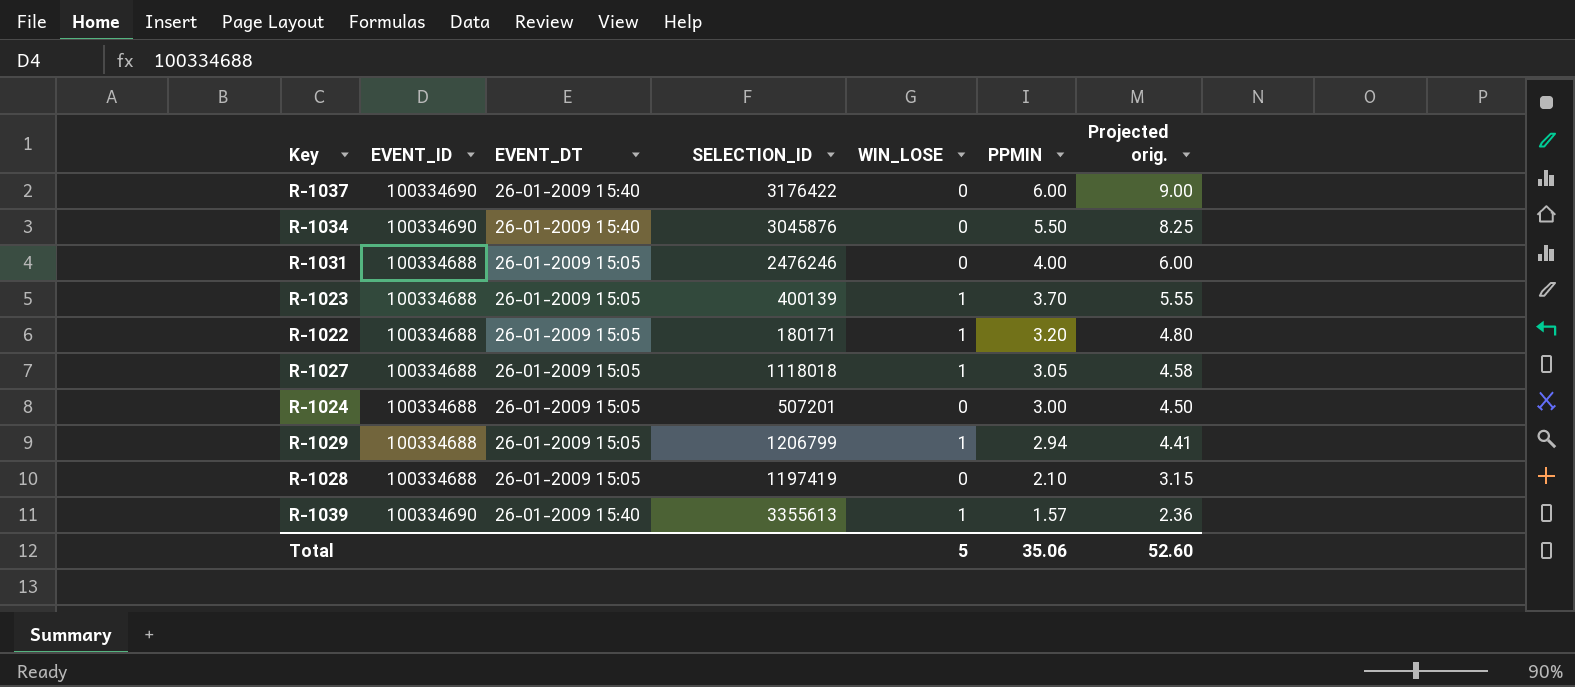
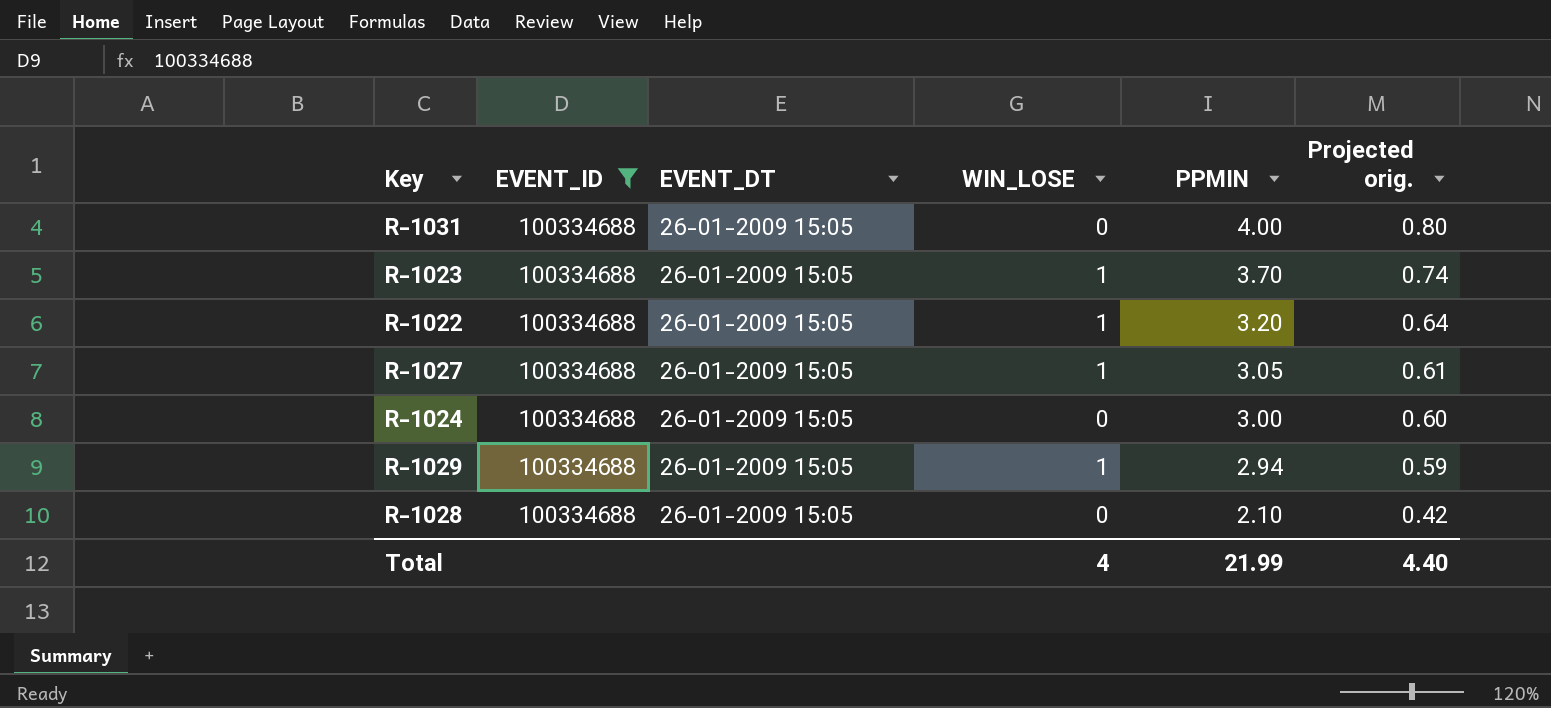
filter: none -> EVENT_ID = 100334688
column SELECTION_ID | position: 4 -> none
column Projected orig. | formula: [PPMIN] * 1.5 -> [PPMIN] * 0.2
Total | WIN_LOSE: 5 -> 4
Total | PPMIN: 35.06 -> 21.99
Total | Projected orig.: 52.60 -> 4.40

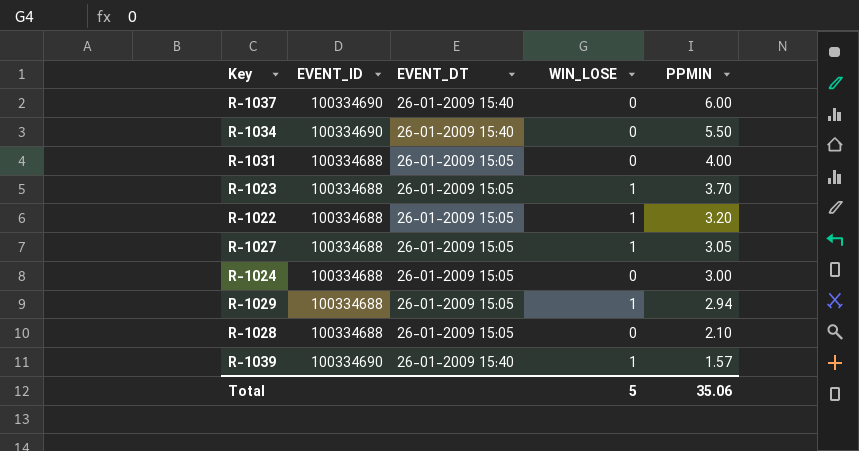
filter: EVENT_ID = 100334688 -> none
column Projected orig. | formula: [PPMIN] * 0.2 -> none
Total | WIN_LOSE: 4 -> 5
Total | PPMIN: 21.99 -> 35.06

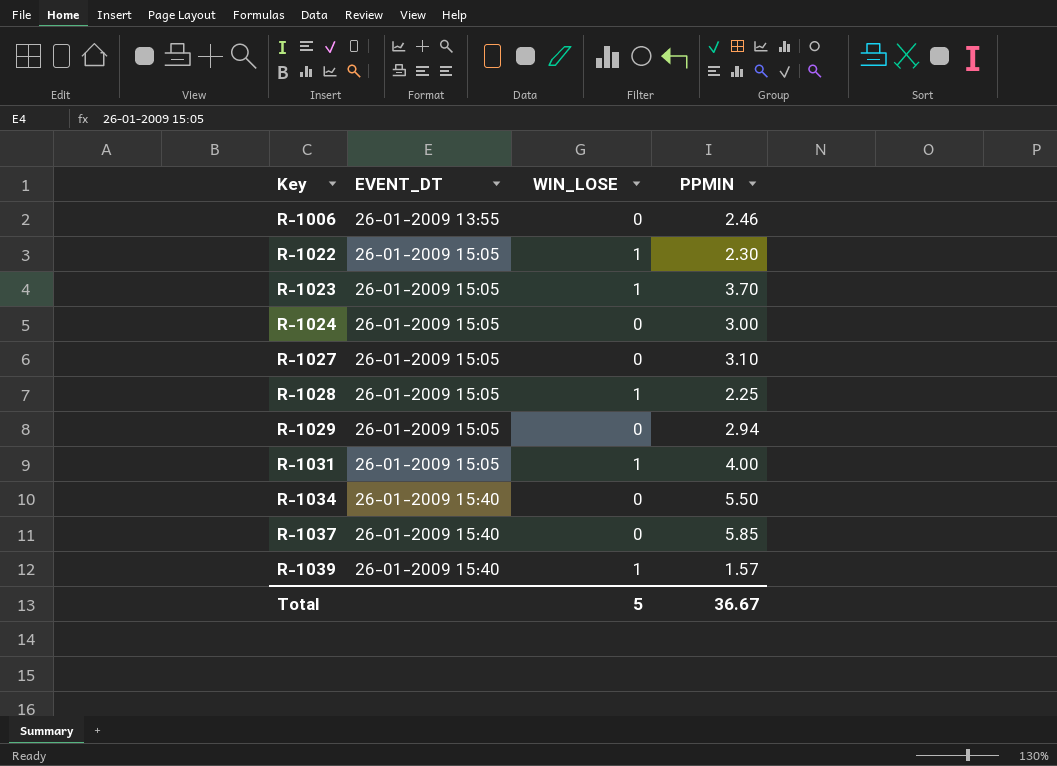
row order: PPMIN descending -> Key ascending
column EVENT_ID | position: 2 -> none
row R-1006: none -> 26-01-2009 13:55 | 0 | 2.46
R-1022 | PPMIN: 3.20 -> 2.30
R-1027 | WIN_LOSE: 1 -> 0
R-1027 | PPMIN: 3.05 -> 3.10
R-1028 | WIN_LOSE: 0 -> 1
R-1028 | PPMIN: 2.10 -> 2.25
R-1029 | WIN_LOSE: 1 -> 0
R-1031 | WIN_LOSE: 0 -> 1
R-1037 | PPMIN: 6.00 -> 5.85
Total | PPMIN: 35.06 -> 36.67

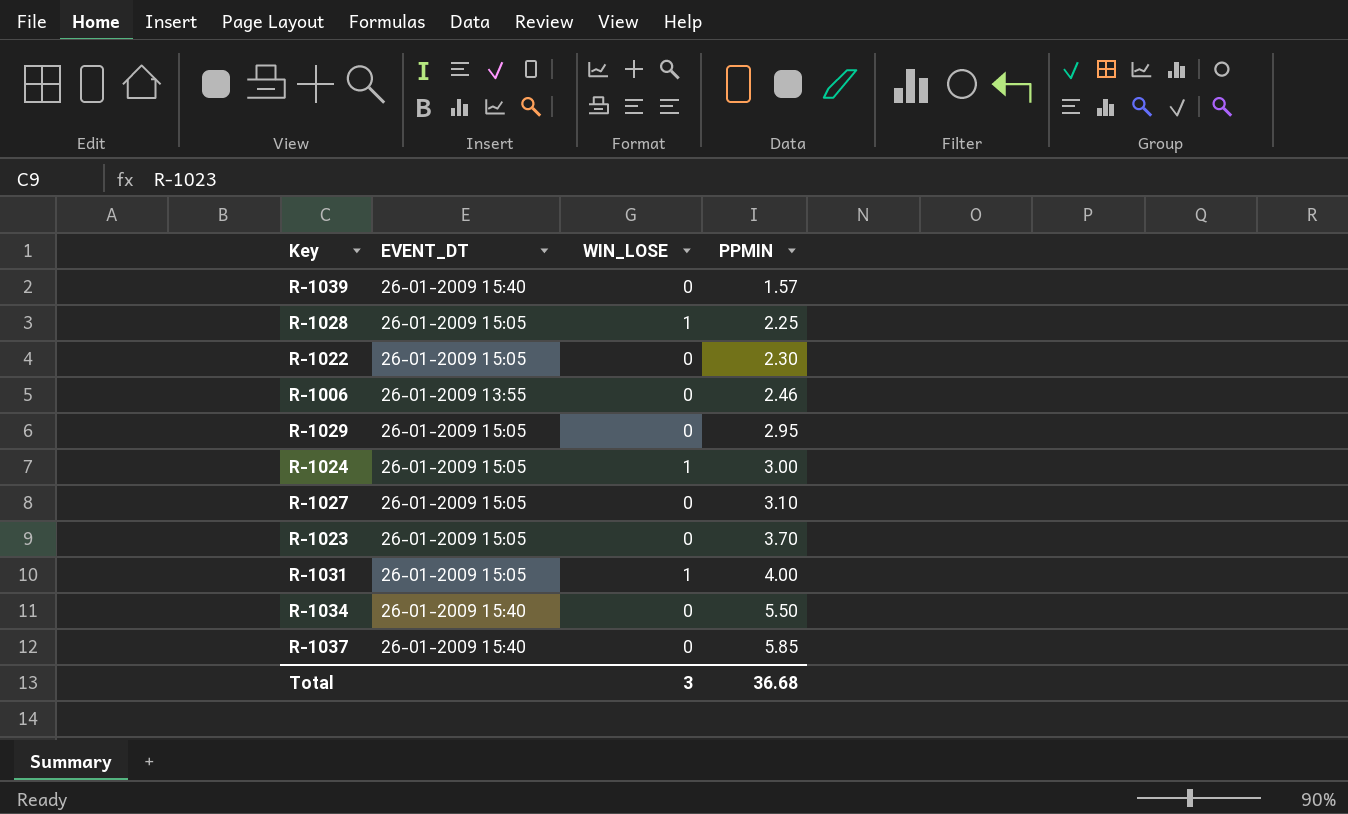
row order: Key ascending -> PPMIN ascending
R-1039 | WIN_LOSE: 1 -> 0
R-1022 | WIN_LOSE: 1 -> 0
R-1029 | PPMIN: 2.94 -> 2.95
R-1024 | WIN_LOSE: 0 -> 1
R-1023 | WIN_LOSE: 1 -> 0
Total | WIN_LOSE: 5 -> 3
Total | PPMIN: 36.67 -> 36.68

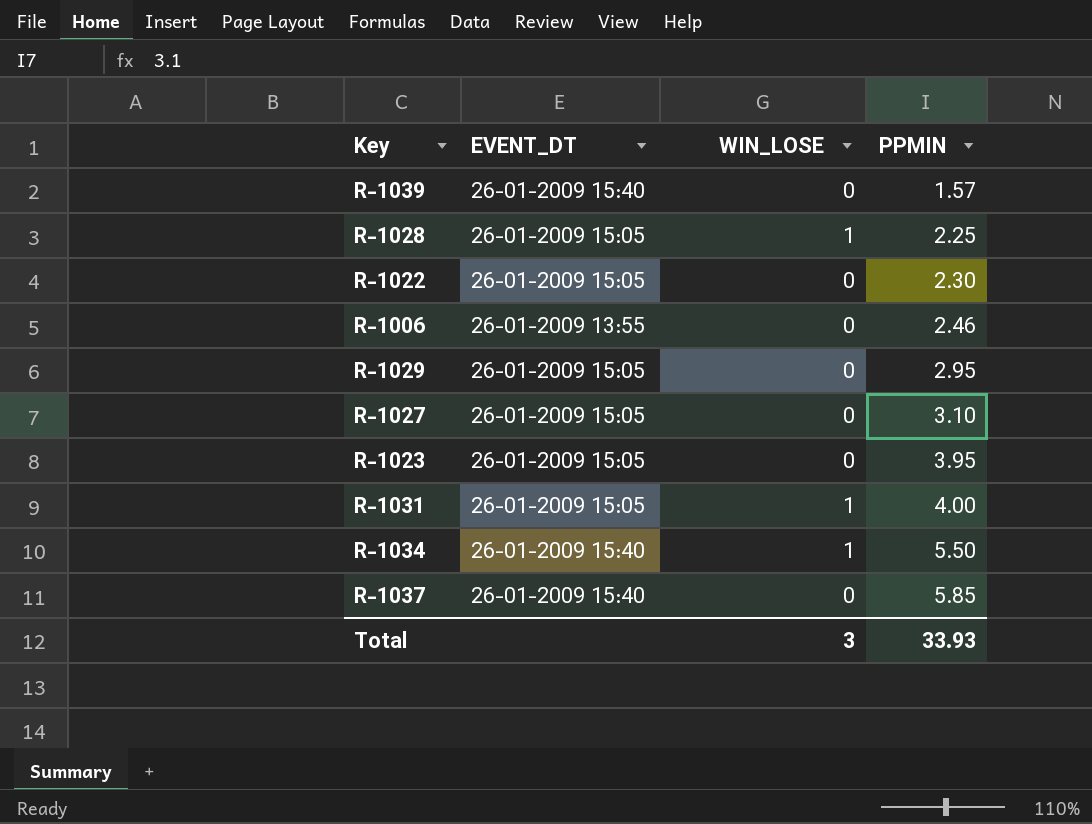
row R-1024: 26-01-2009 15:05 | 1 | 3.00 -> none
R-1023 | PPMIN: 3.70 -> 3.95
R-1034 | WIN_LOSE: 0 -> 1
Total | PPMIN: 36.68 -> 33.93

